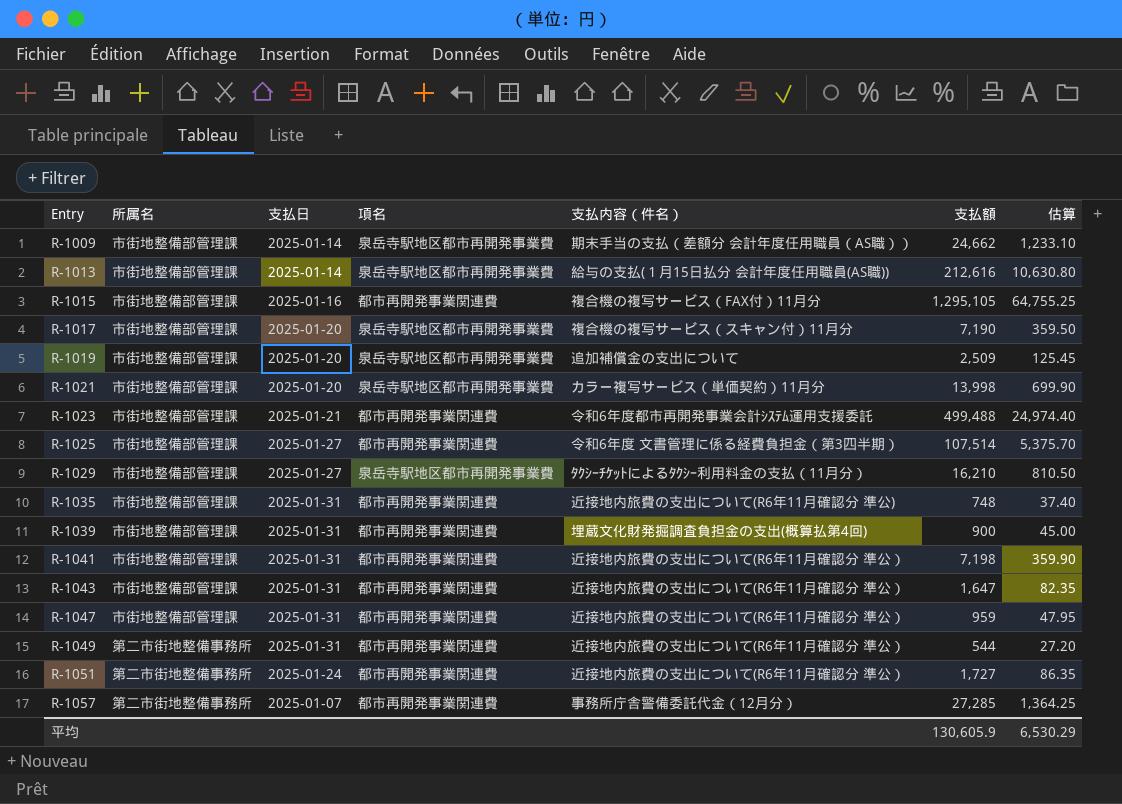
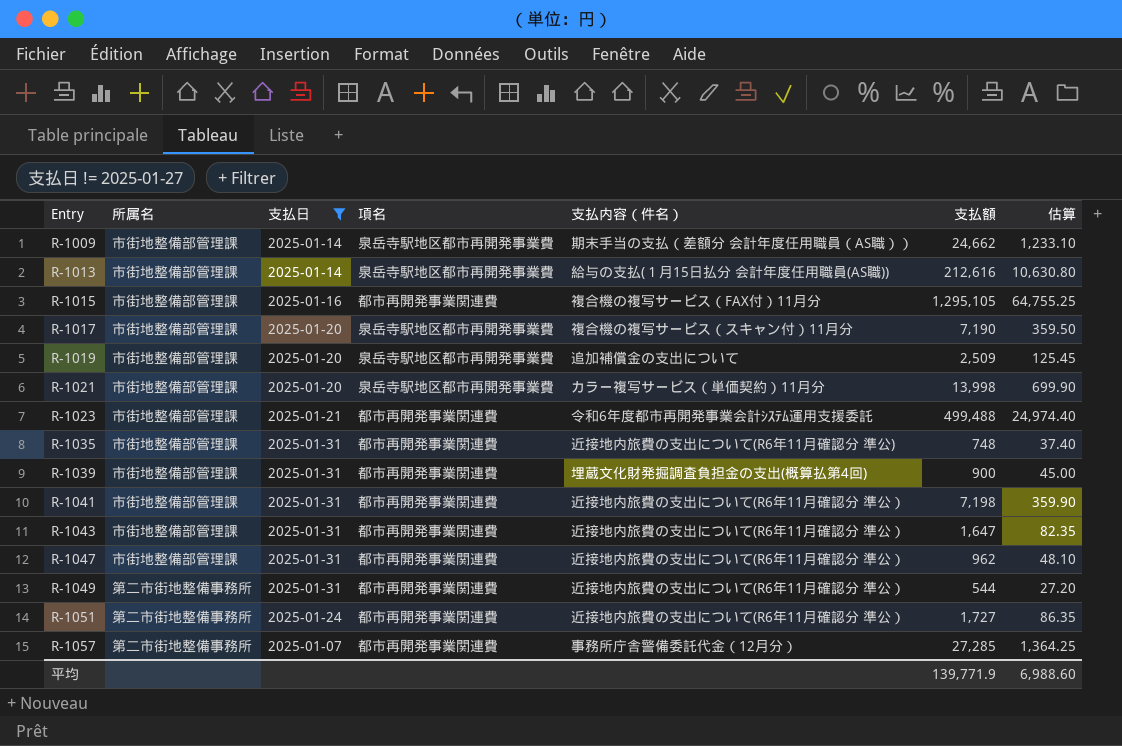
filter: none -> 支払日 != 2025-01-27
R-1047 | 支払額: 959 -> 962
R-1047 | 估算: 47.95 -> 48.10
平均 | 支払額: 130,605.9 -> 139,771.9
平均 | 估算: 6,530.29 -> 6,988.60

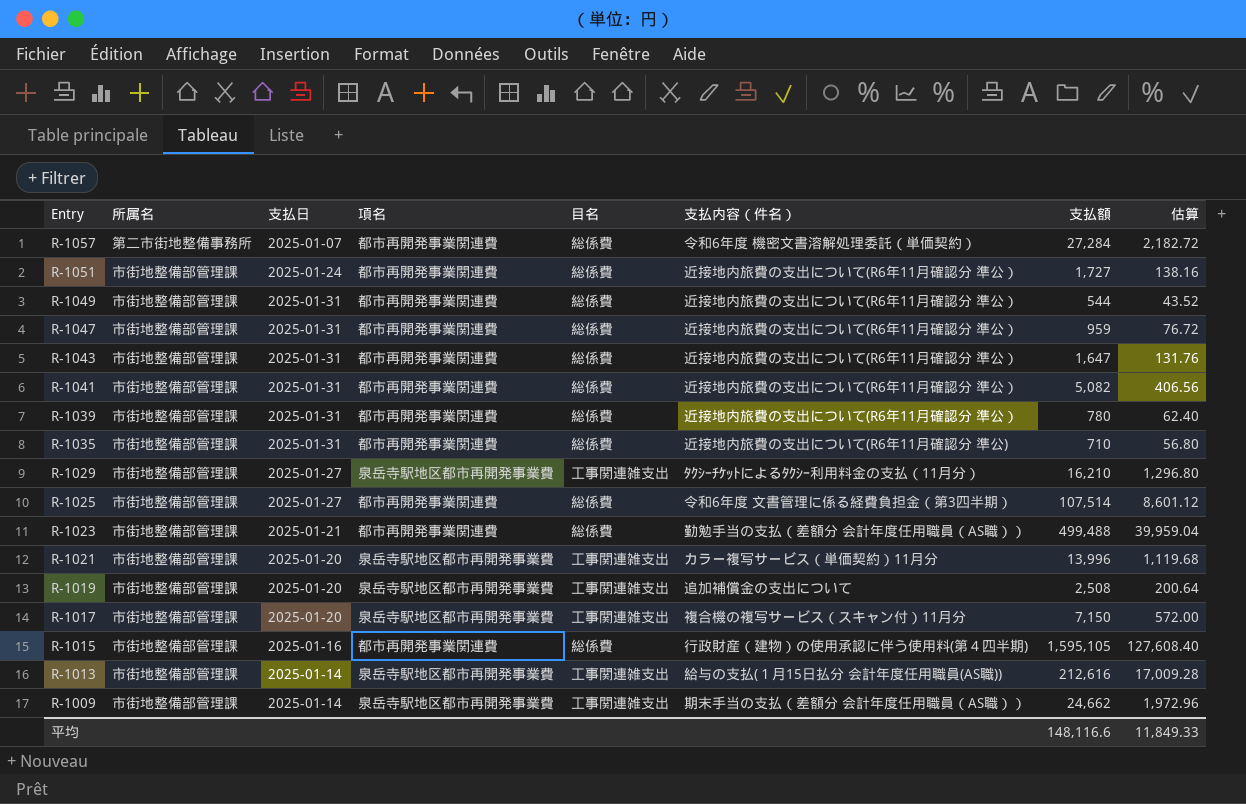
filter: 支払日 != 2025-01-27 -> none
row order: Entry ascending -> Entry descending
column 目名 | position: none -> 5
column 估算 | formula: [支払額] * 0.05 -> [支払額] * 0.08
R-1057 | 支払内容（件名）: 事務所庁舎警備委託代金（12月分） -> 令和6年度 機密文書溶解処理委託（単価契約）
R-1057 | 支払額: 27,285 -> 27,284
R-1051 | 所属名: 第二市街地整備事務所 -> 市街地整備部管理課
R-1049 | 所属名: 第二市街地整備事務所 -> 市街地整備部管理課
R-1047 | 支払額: 962 -> 959
R-1041 | 支払額: 7,198 -> 5,082
R-1039 | 支払内容（件名）: 埋蔵文化財発掘調査負担金の支出(概算払第4回) -> 近接地内旅費の支出について(R6年11月確認分 準公）
R-1039 | 支払額: 900 -> 780
R-1035 | 支払額: 748 -> 710
R-1023 | 支払内容（件名）: 令和6年度都市再開発事業会計ｼｽﾃﾑ運用支援委託 -> 勤勉手当の支払（差額分 会計年度任用職員（AS職））
R-1021 | 支払額: 13,998 -> 13,996
R-1019 | 支払額: 2,509 -> 2,508
R-1017 | 支払額: 7,190 -> 7,150
R-1015 | 支払内容（件名）: 複合機の複写サービス（FAX付）11月分 -> 行政財産（建物）の使用承認に伴う使用料(第４四半期)
R-1015 | 支払額: 1,295,105 -> 1,595,105
平均 | 支払額: 139,771.9 -> 148,116.6
平均 | 估算: 6,988.60 -> 11,849.33

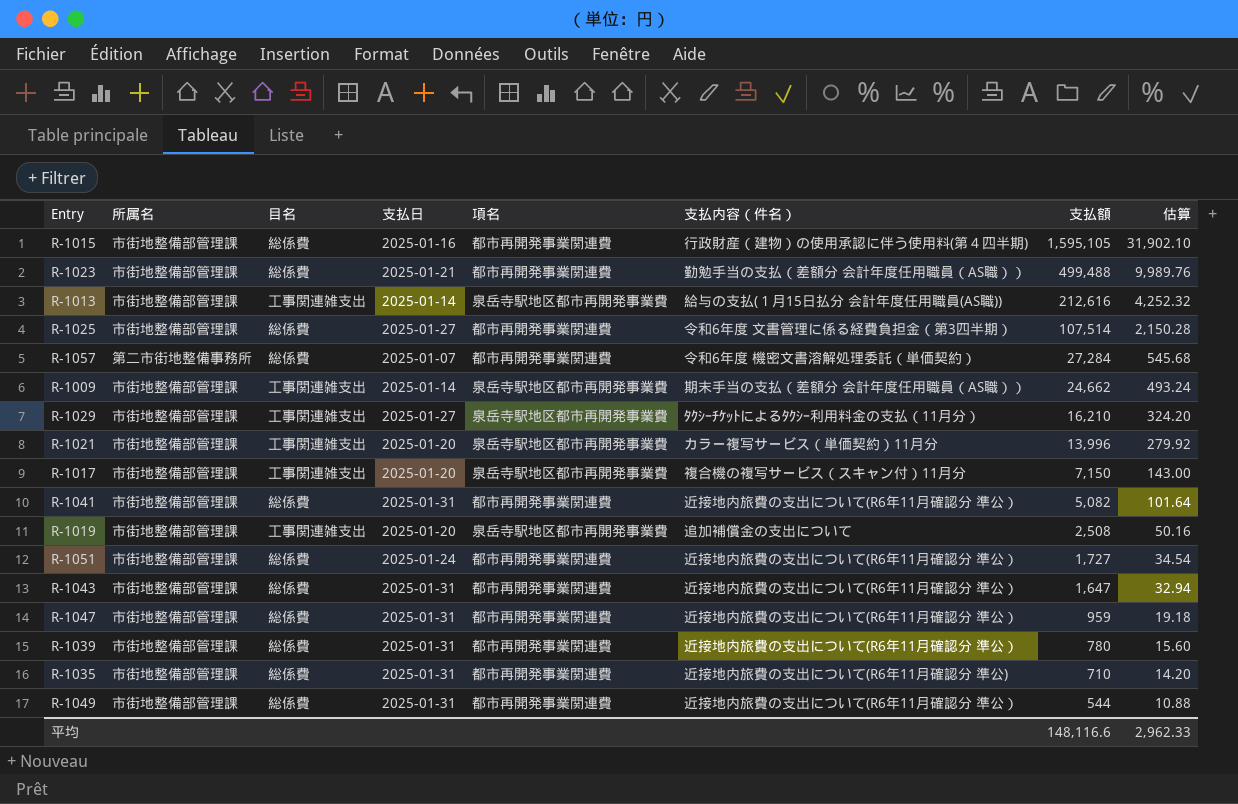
row order: Entry descending -> 支払額 descending
column 目名 | position: 5 -> 3
column 估算 | formula: [支払額] * 0.08 -> [支払額] * 0.02
平均 | 估算: 11,849.33 -> 2,962.33

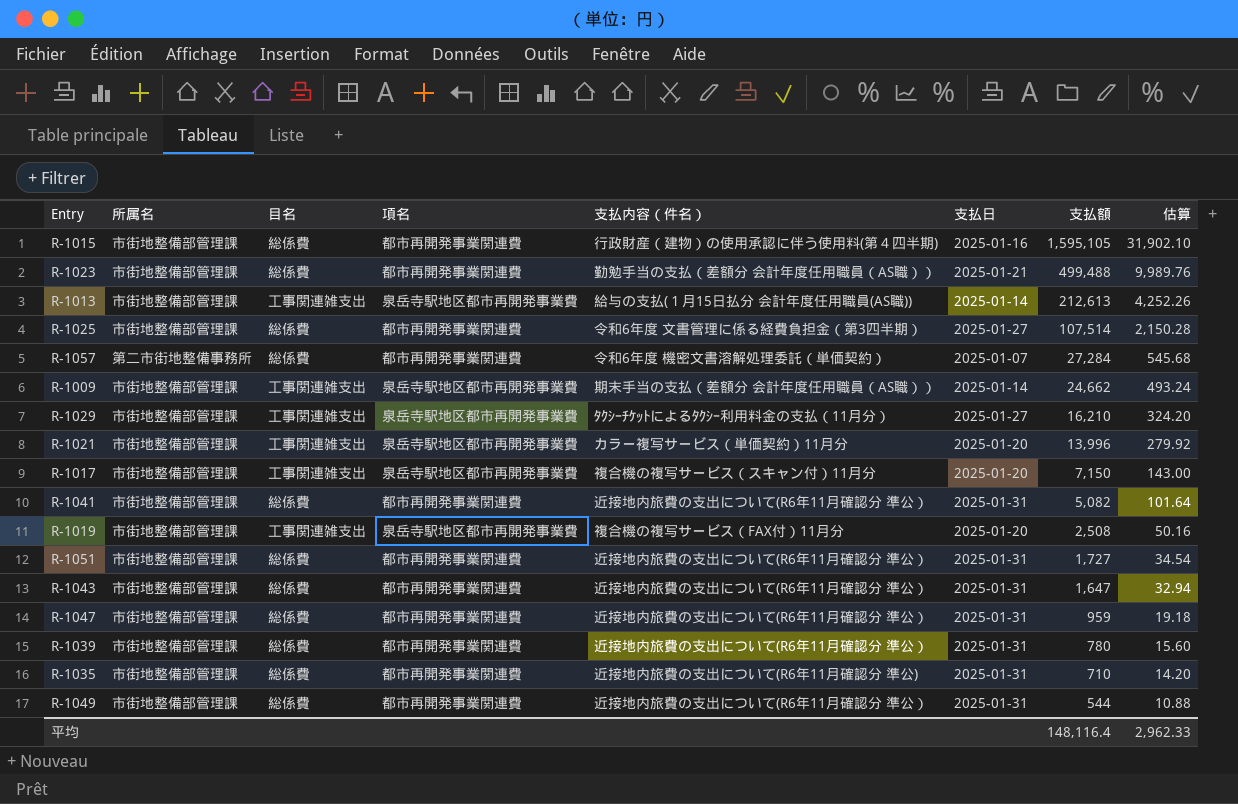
column 支払日 | position: 4 -> 6
R-1013 | 支払額: 212,616 -> 212,613
R-1013 | 估算: 4,252.32 -> 4,252.26
R-1019 | 支払内容（件名）: 追加補償金の支出について -> 複合機の複写サービス（FAX付）11月分
R-1051 | 支払日: 2025-01-24 -> 2025-01-31
平均 | 支払額: 148,116.6 -> 148,116.4

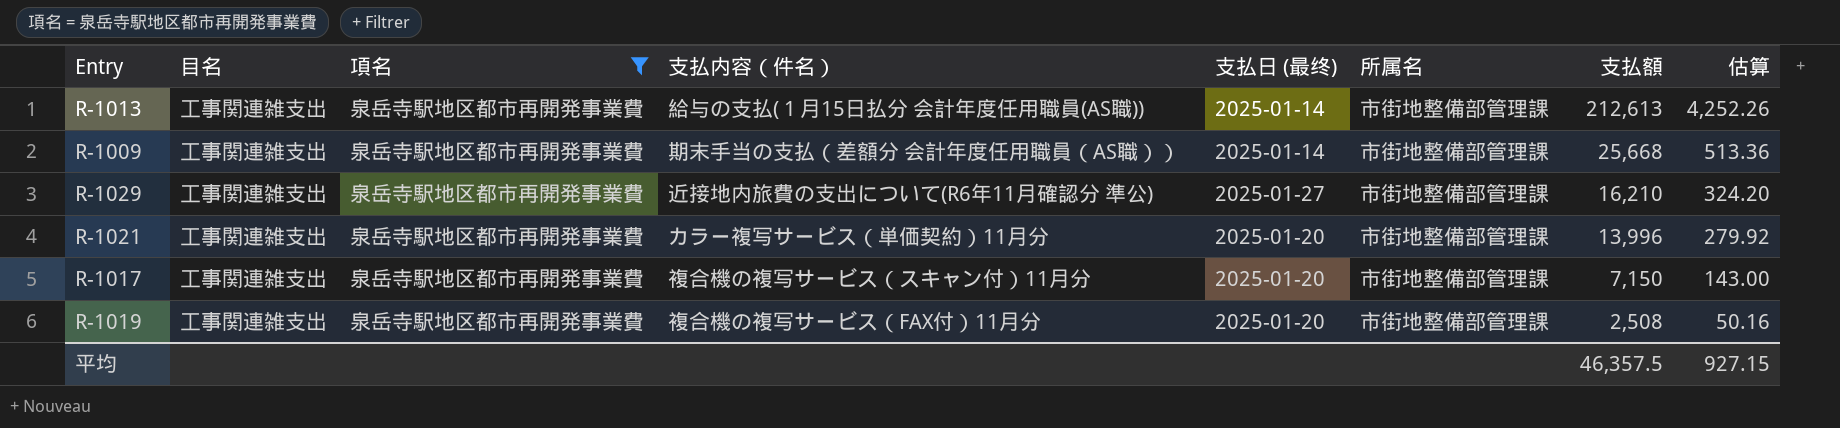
filter: none -> 項名 = 泉岳寺駅地区都市再開発事業費
column name: 支払日 -> 支払日 (最终)
column 所属名 | position: 2 -> 6
R-1009 | 支払額: 24,662 -> 25,668
R-1009 | 估算: 493.24 -> 513.36
R-1029 | 支払内容（件名）: ﾀｸｼｰﾁｹｯﾄによるﾀｸｼｰ利用料金の支払（11月分） -> 近接地内旅費の支出について(R6年11月確認分 準公)
平均 | 支払額: 148,116.4 -> 46,357.5
平均 | 估算: 2,962.33 -> 927.15

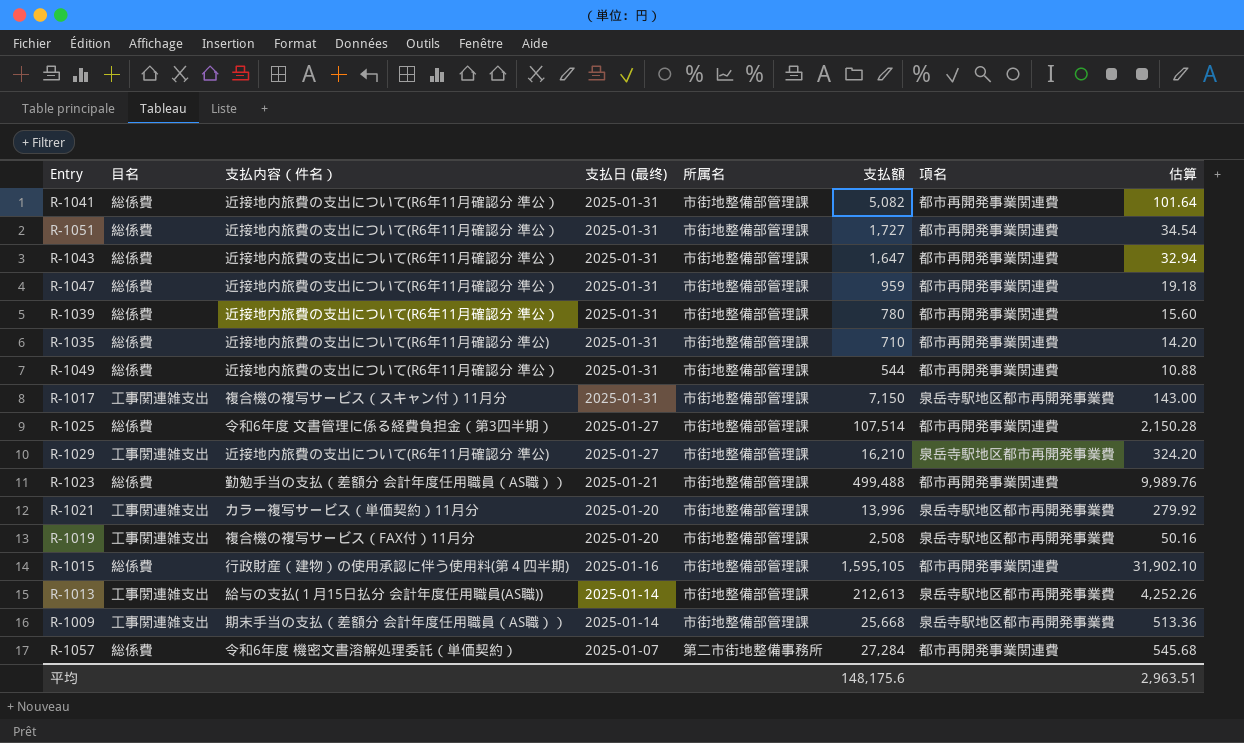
filter: 項名 = 泉岳寺駅地区都市再開発事業費 -> none
row order: 支払額 descending -> 支払日 (最终) descending
column 項名 | position: 3 -> 7
R-1017 | 支払日 (最终): 2025-01-20 -> 2025-01-31
平均 | 支払額: 46,357.5 -> 148,175.6
平均 | 估算: 927.15 -> 2,963.51

